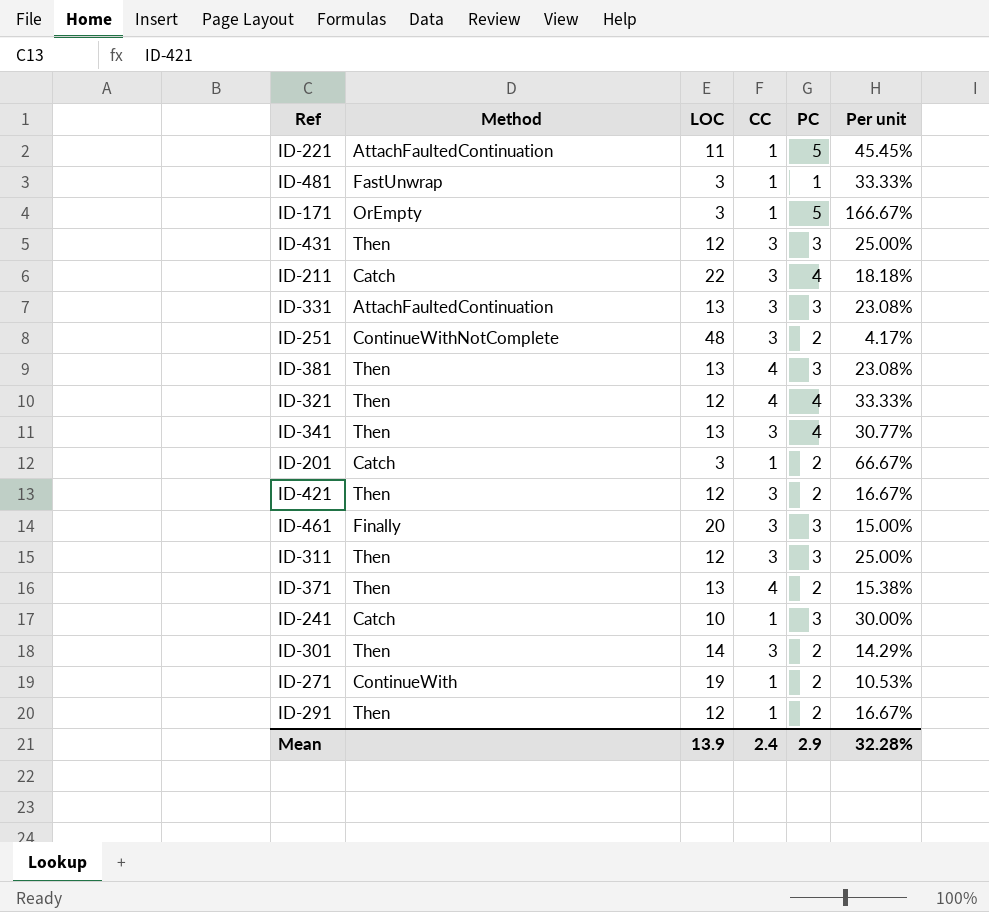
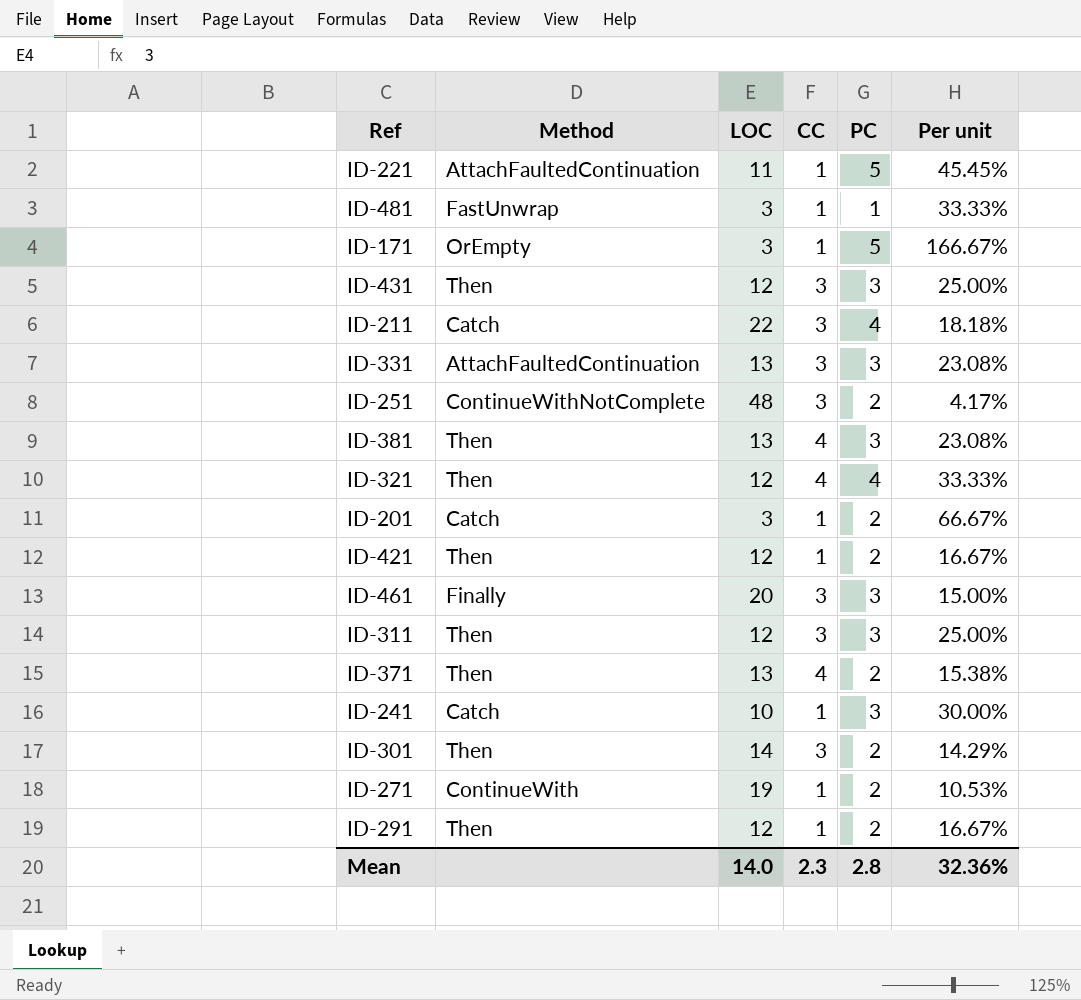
row ID-341: Then | 13 | 3 | 4 | 30.77% -> none
ID-421 | CC: 3 -> 1
Mean | LOC: 13.9 -> 14.0
Mean | CC: 2.4 -> 2.3
Mean | PC: 2.9 -> 2.8
Mean | Per unit: 32.28% -> 32.36%

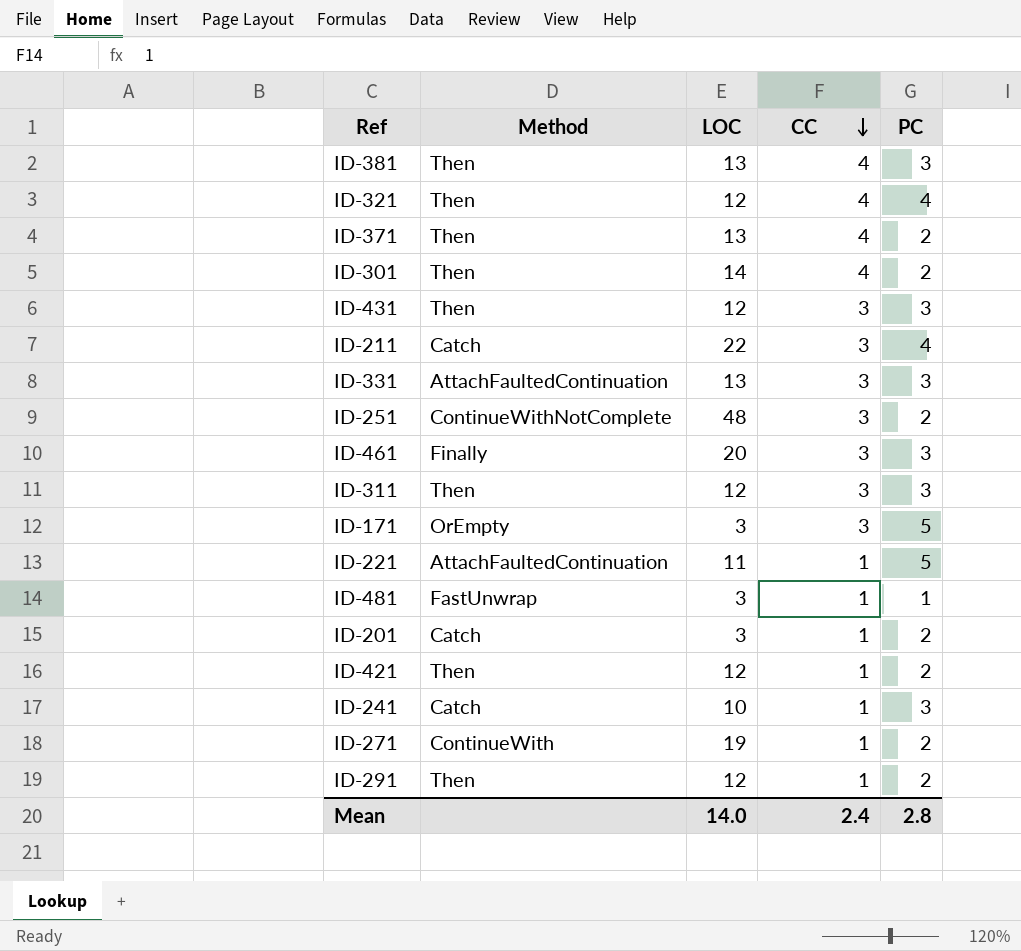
row order: none -> CC descending
column Per unit | formula: [PC] / [LOC] -> none
ID-301 | CC: 3 -> 4
ID-171 | CC: 1 -> 3
Mean | CC: 2.3 -> 2.4

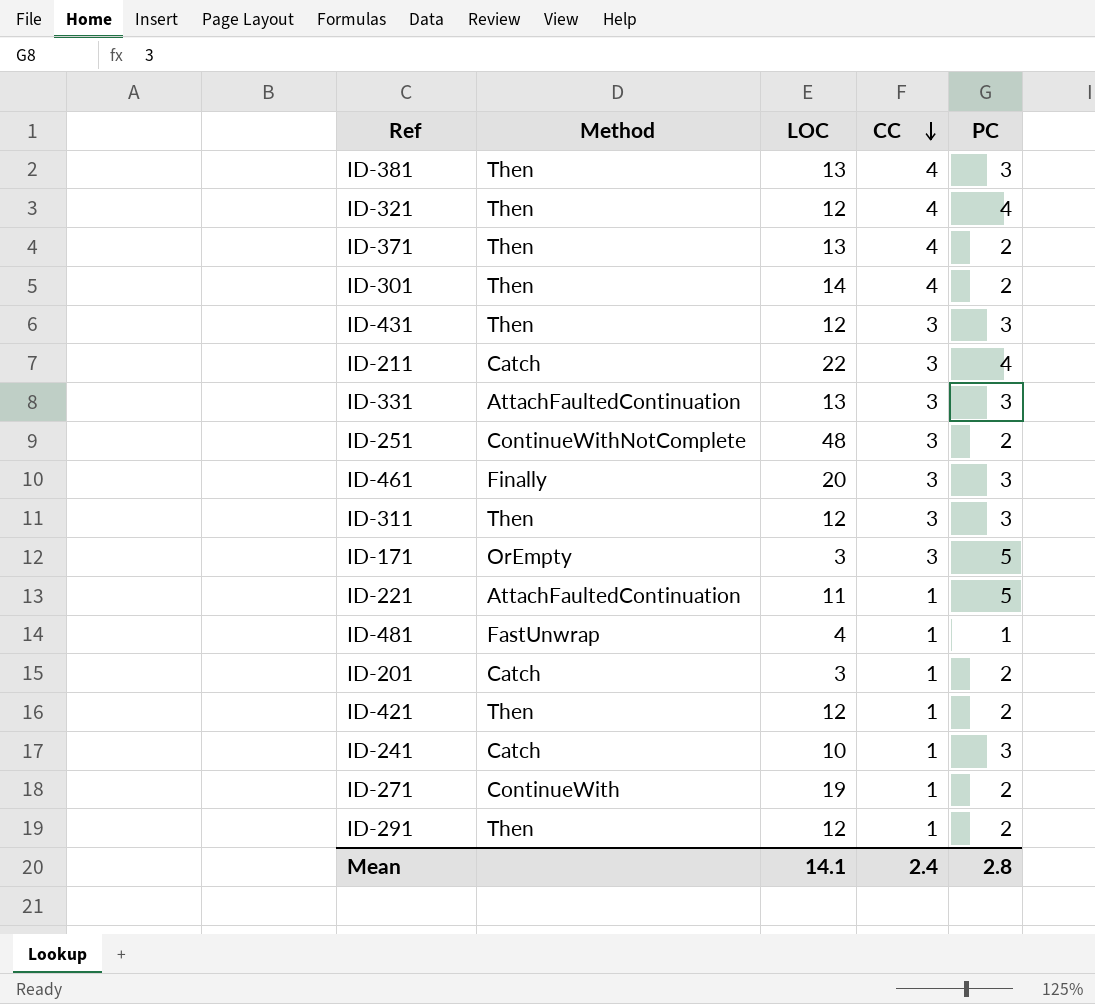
ID-481 | LOC: 3 -> 4
Mean | LOC: 14.0 -> 14.1

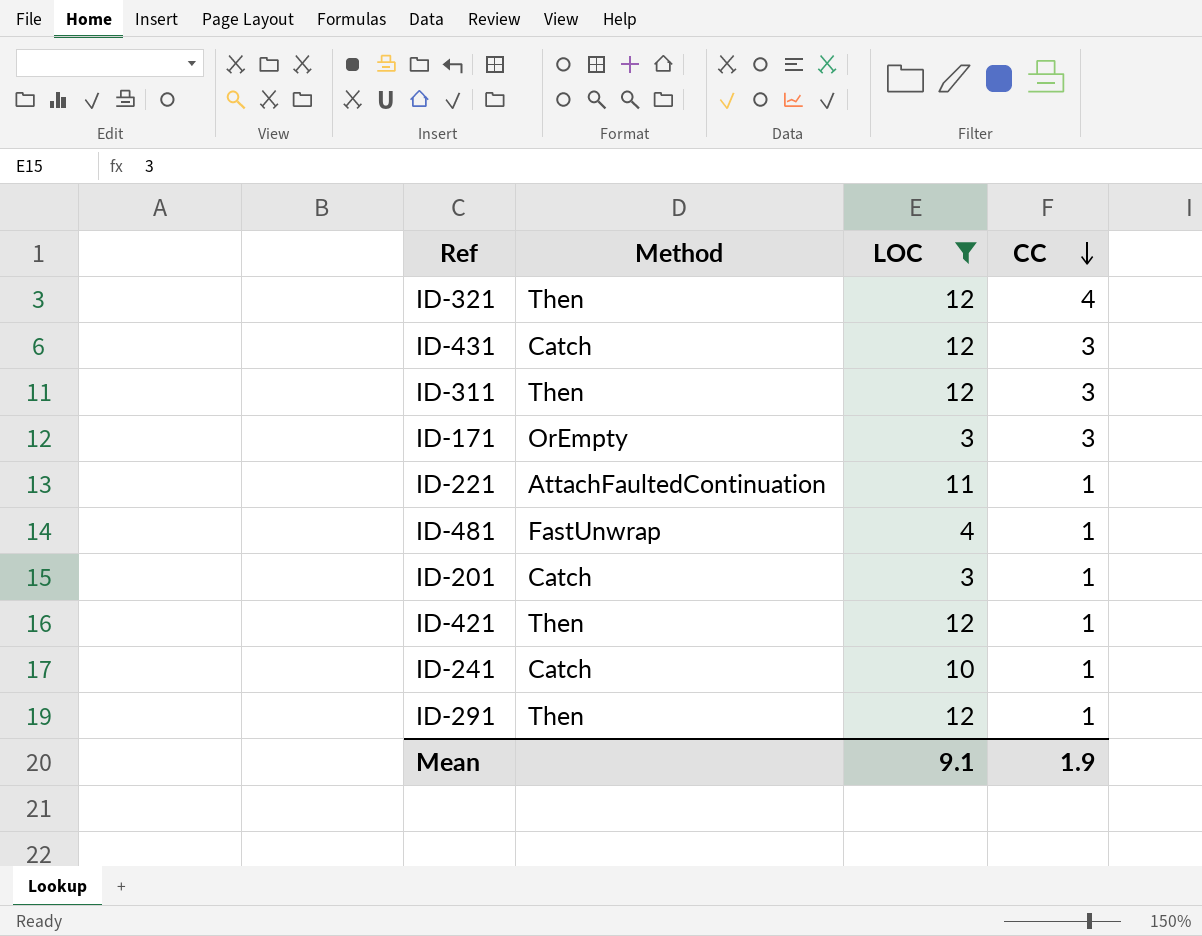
filter: none -> LOC <= 12
column PC | position: 5 -> none
ID-431 | Method: Then -> Catch
Mean | LOC: 14.1 -> 9.1
Mean | CC: 2.4 -> 1.9

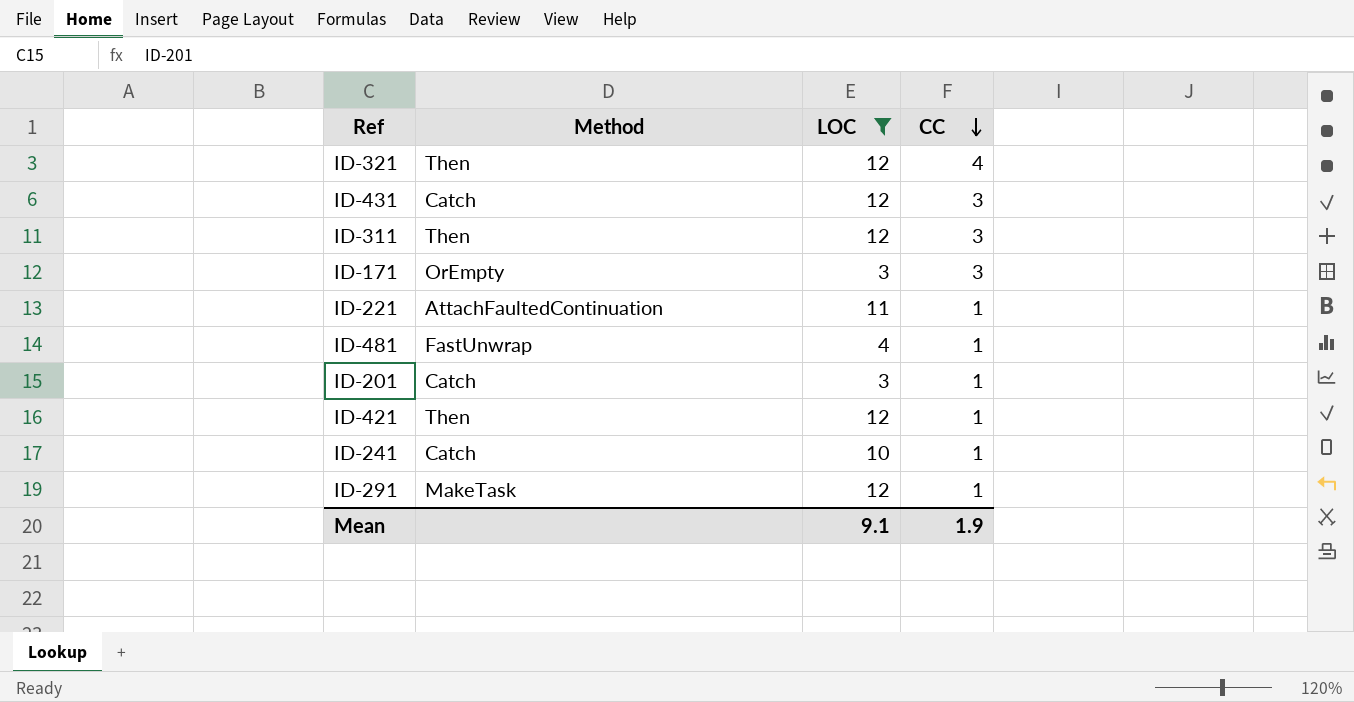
ID-291 | Method: Then -> MakeTask

